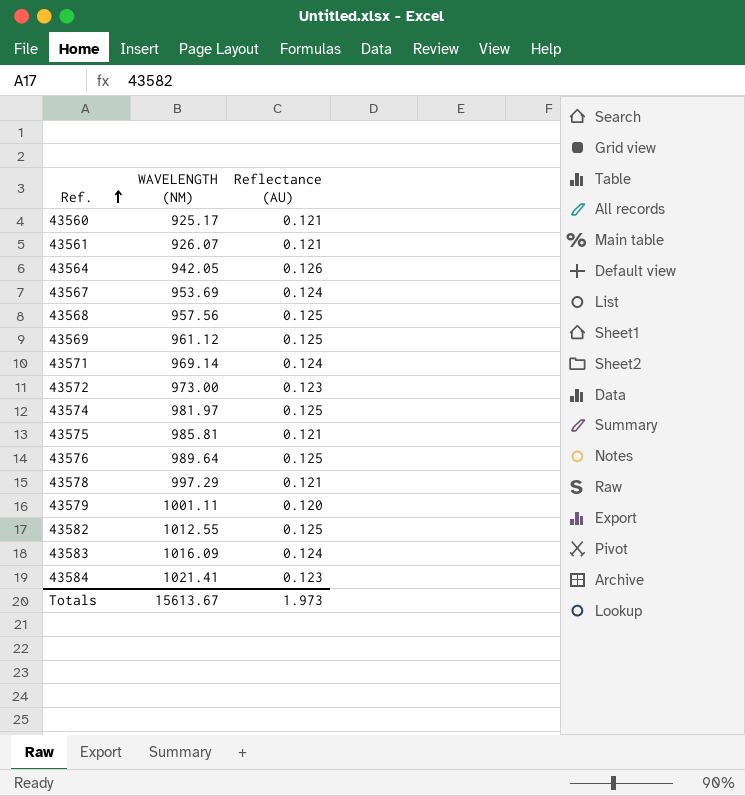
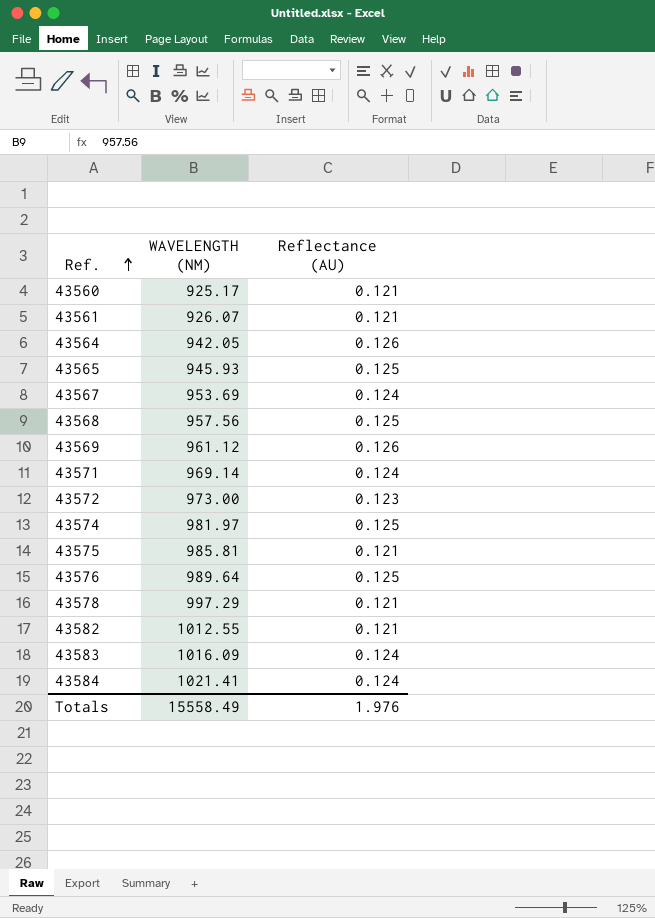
row 43579: 1001.11 | 0.120 -> none
row 43565: none -> 945.93 | 0.125
43569 | Reflectance (AU): 0.125 -> 0.126
43582 | Reflectance (AU): 0.125 -> 0.121
43584 | Reflectance (AU): 0.123 -> 0.124
Totals | WAVELENGTH (NM): 15613.67 -> 15558.49
Totals | Reflectance (AU): 1.973 -> 1.976

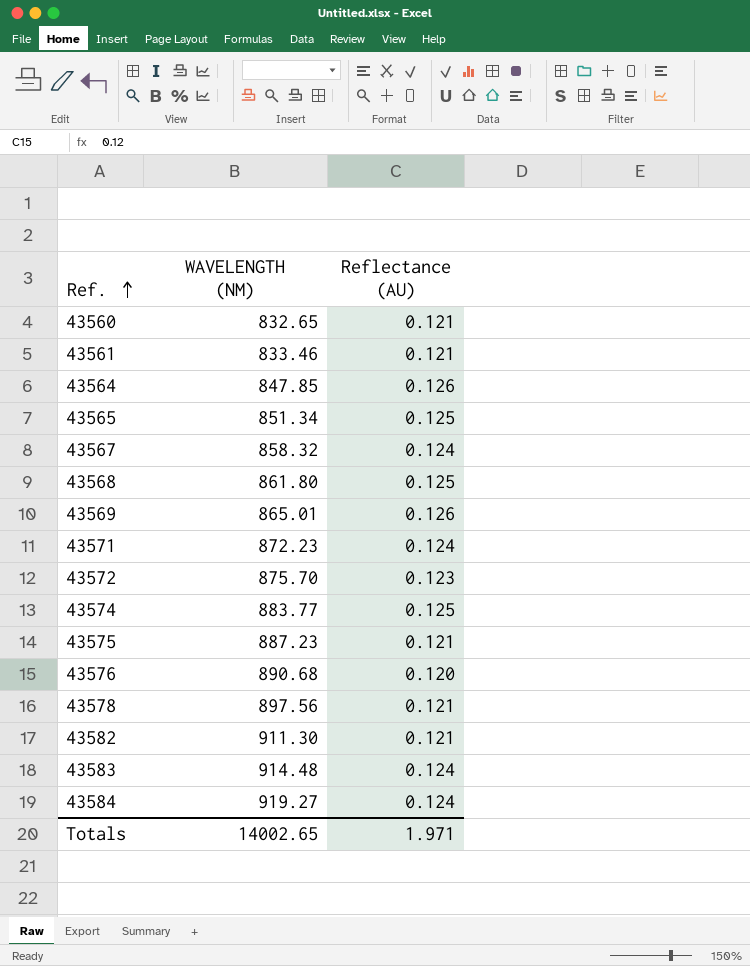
43560 | WAVELENGTH (NM): 925.17 -> 832.65
43561 | WAVELENGTH (NM): 926.07 -> 833.46
43564 | WAVELENGTH (NM): 942.05 -> 847.85
43565 | WAVELENGTH (NM): 945.93 -> 851.34
43567 | WAVELENGTH (NM): 953.69 -> 858.32
43568 | WAVELENGTH (NM): 957.56 -> 861.80
43569 | WAVELENGTH (NM): 961.12 -> 865.01
43571 | WAVELENGTH (NM): 969.14 -> 872.23
43572 | WAVELENGTH (NM): 973.00 -> 875.70
43574 | WAVELENGTH (NM): 981.97 -> 883.77
43575 | WAVELENGTH (NM): 985.81 -> 887.23
43576 | WAVELENGTH (NM): 989.64 -> 890.68
43576 | Reflectance (AU): 0.125 -> 0.120
43578 | WAVELENGTH (NM): 997.29 -> 897.56
43582 | WAVELENGTH (NM): 1012.55 -> 911.30
43583 | WAVELENGTH (NM): 1016.09 -> 914.48
43584 | WAVELENGTH (NM): 1021.41 -> 919.27
Totals | WAVELENGTH (NM): 15558.49 -> 14002.65
Totals | Reflectance (AU): 1.976 -> 1.971

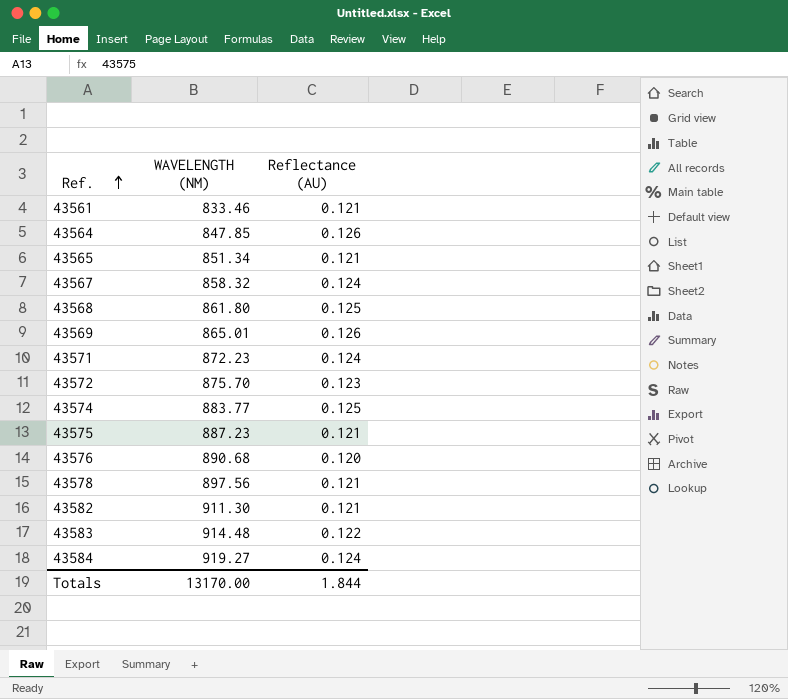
row 43560: 832.65 | 0.121 -> none
43565 | Reflectance (AU): 0.125 -> 0.121
43583 | Reflectance (AU): 0.124 -> 0.122
Totals | WAVELENGTH (NM): 14002.65 -> 13170.00
Totals | Reflectance (AU): 1.971 -> 1.844

